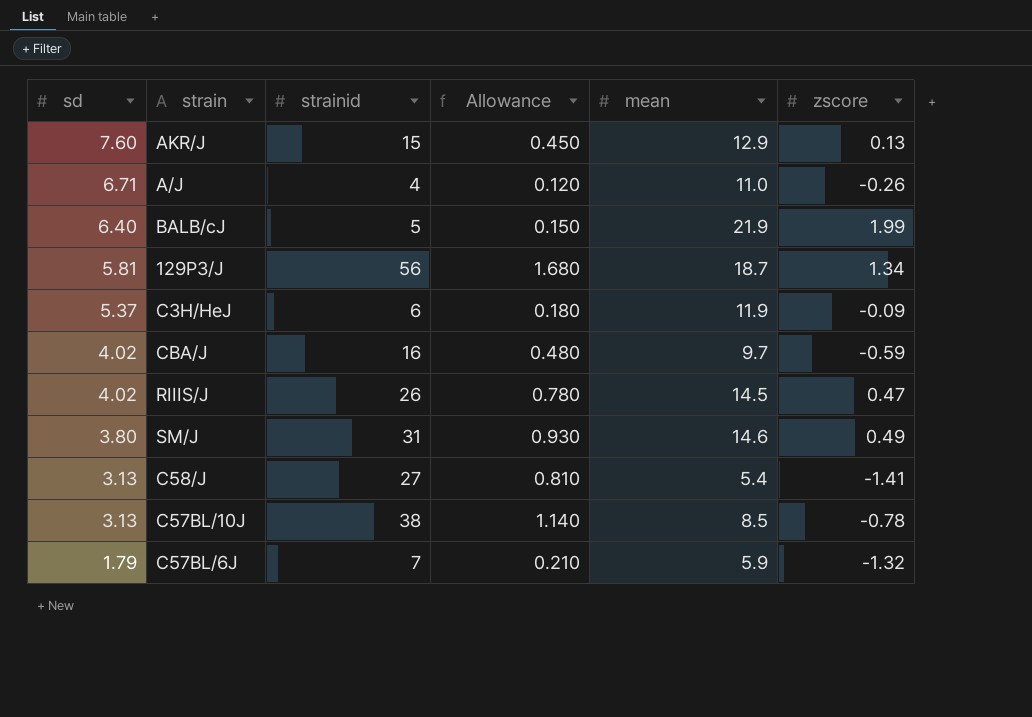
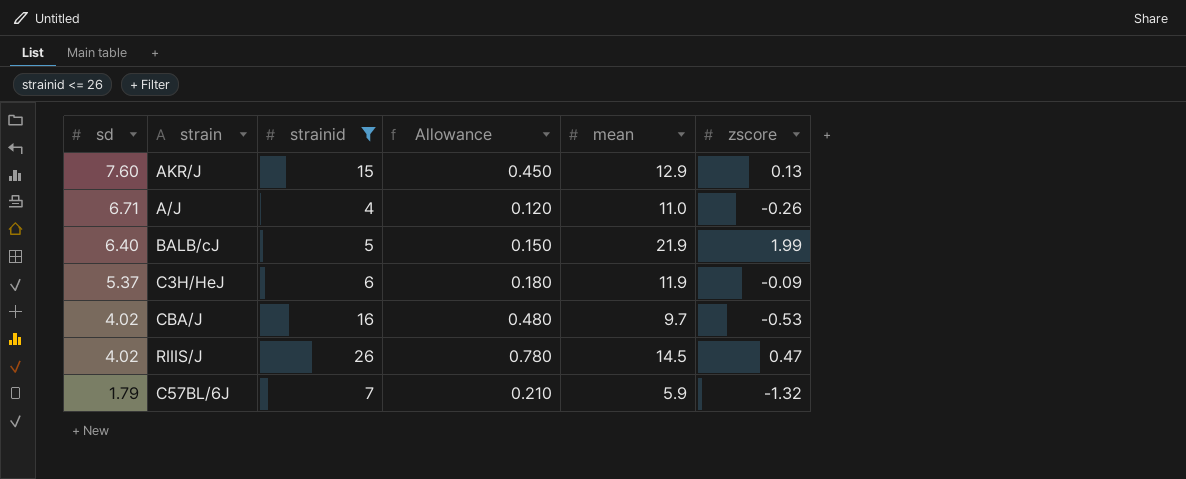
filter: none -> strainid <= 26
CBA/J | zscore: -0.59 -> -0.53

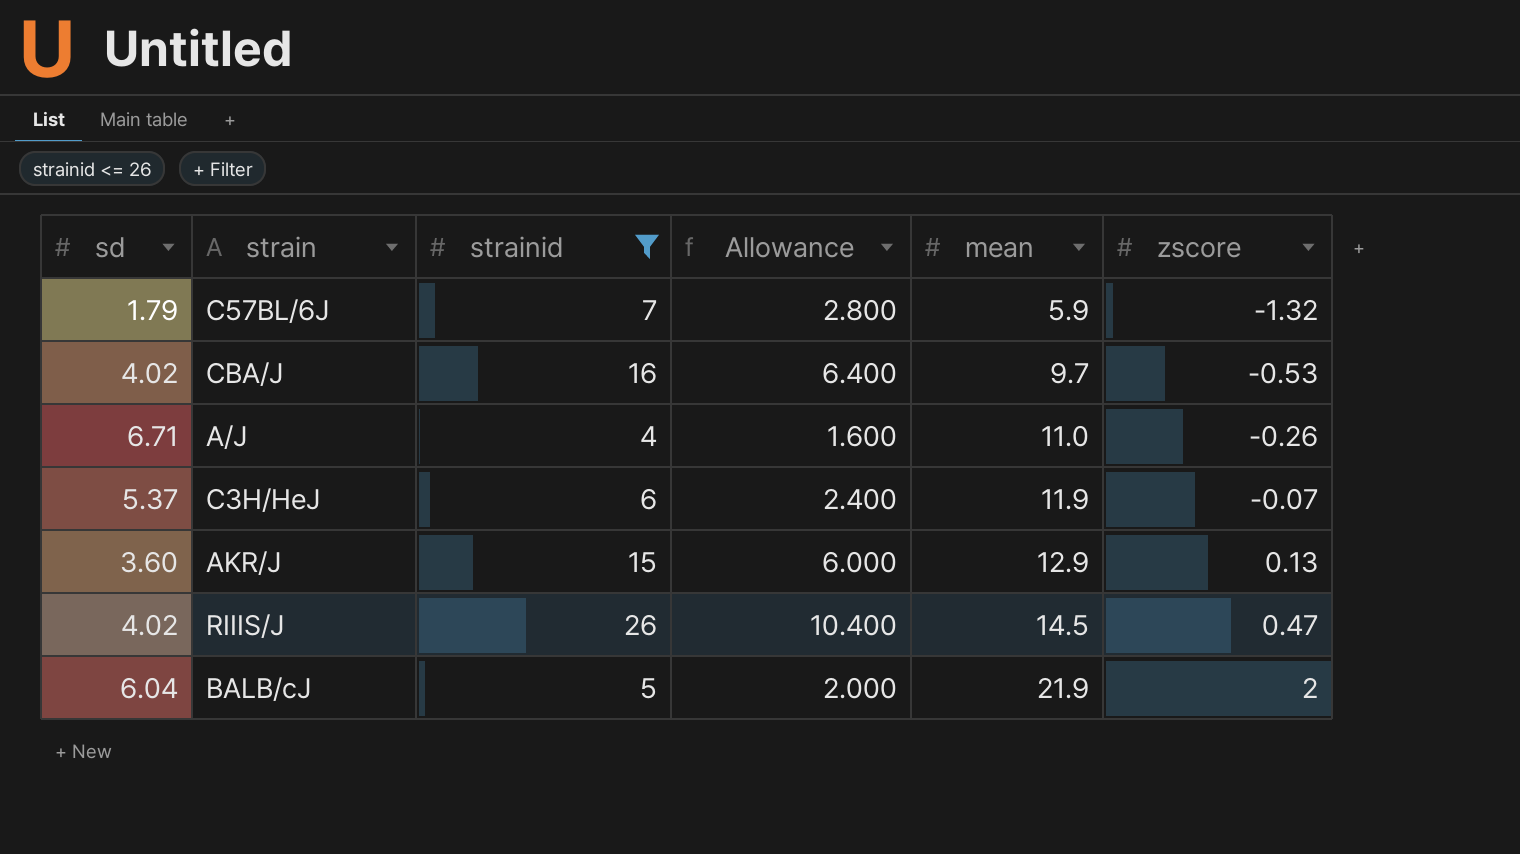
row order: sd descending -> mean ascending
column Allowance | formula: [strainid] * 0.03 -> [strainid] * 0.4
C3H/HeJ | zscore: -0.09 -> -0.07
AKR/J | sd: 7.60 -> 3.60
BALB/cJ | sd: 6.40 -> 6.04
BALB/cJ | zscore: 1.99 -> 2

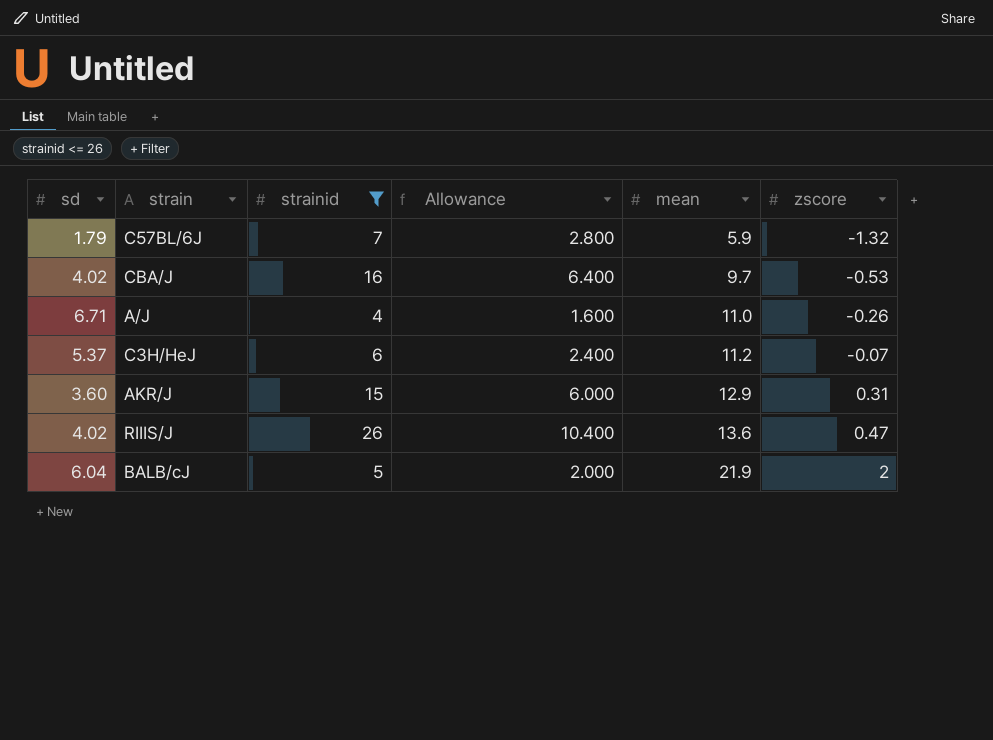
C3H/HeJ | mean: 11.9 -> 11.2
AKR/J | zscore: 0.13 -> 0.31
RIIIS/J | mean: 14.5 -> 13.6

